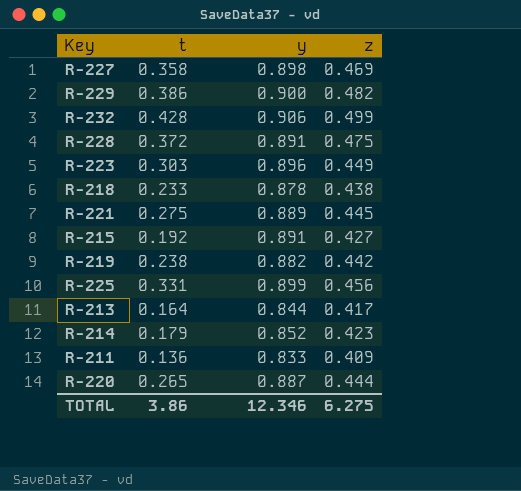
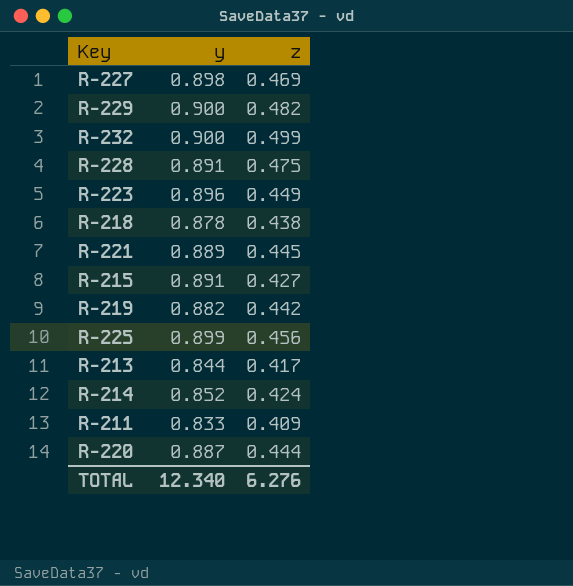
column t | position: 2 -> none
R-232 | y: 0.906 -> 0.900
R-214 | z: 0.423 -> 0.424
TOTAL | y: 12.346 -> 12.340
TOTAL | z: 6.275 -> 6.276

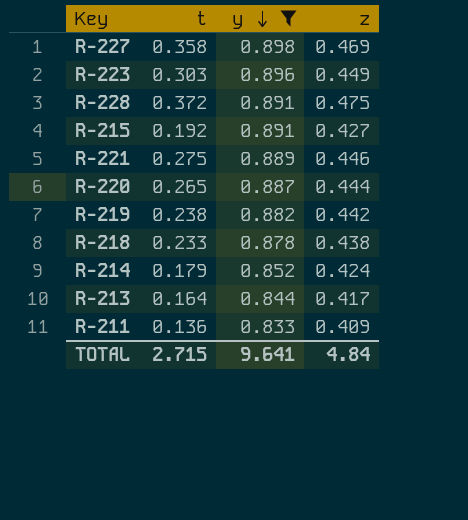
filter: none -> y <= 0.898
row order: none -> y descending
column t | position: none -> 2
R-221 | z: 0.445 -> 0.446
TOTAL | y: 12.340 -> 9.641
TOTAL | z: 6.276 -> 4.84

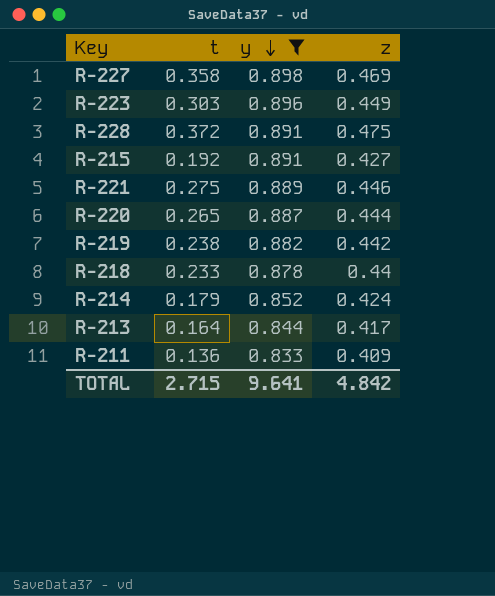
R-218 | z: 0.438 -> 0.44
TOTAL | z: 4.84 -> 4.842

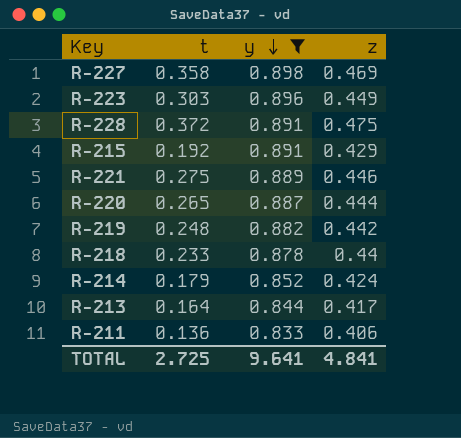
R-215 | z: 0.427 -> 0.429
R-219 | t: 0.238 -> 0.248
R-211 | z: 0.409 -> 0.406
TOTAL | t: 2.715 -> 2.725
TOTAL | z: 4.842 -> 4.841

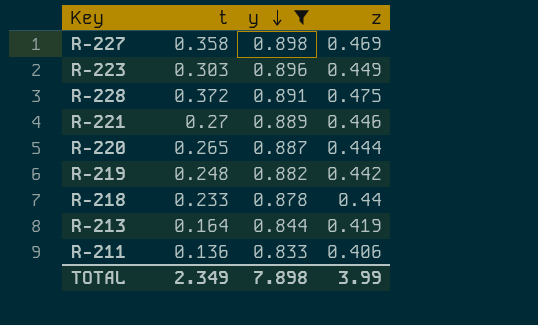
row R-215: 0.192 | 0.891 | 0.429 -> none
row R-214: 0.179 | 0.852 | 0.424 -> none
R-221 | t: 0.275 -> 0.27
R-213 | z: 0.417 -> 0.419
TOTAL | t: 2.725 -> 2.349
TOTAL | y: 9.641 -> 7.898
TOTAL | z: 4.841 -> 3.99

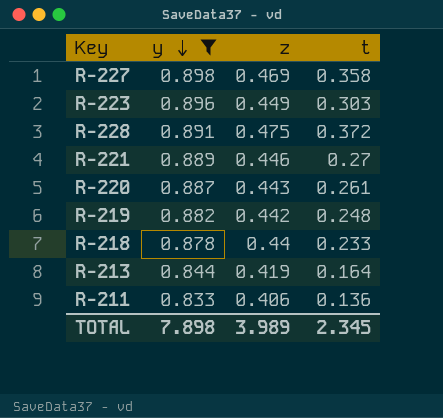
column t | position: 2 -> 4
R-220 | z: 0.444 -> 0.443
R-220 | t: 0.265 -> 0.261
TOTAL | z: 3.99 -> 3.989
TOTAL | t: 2.349 -> 2.345

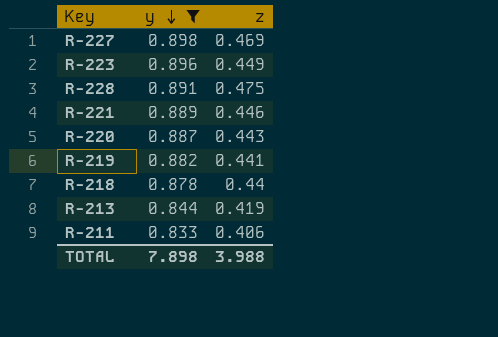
column t | position: 4 -> none
R-219 | z: 0.442 -> 0.441
TOTAL | z: 3.989 -> 3.988

